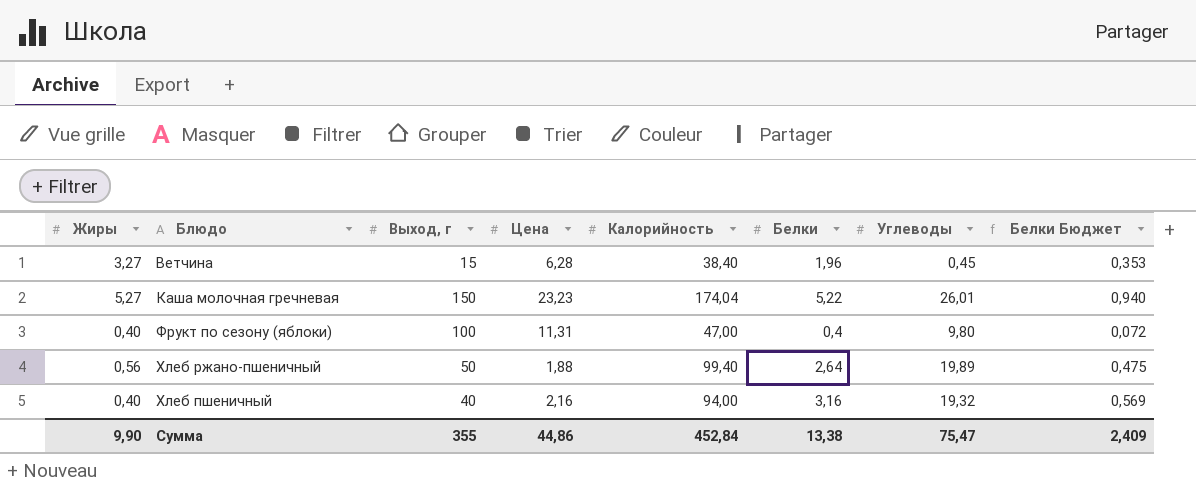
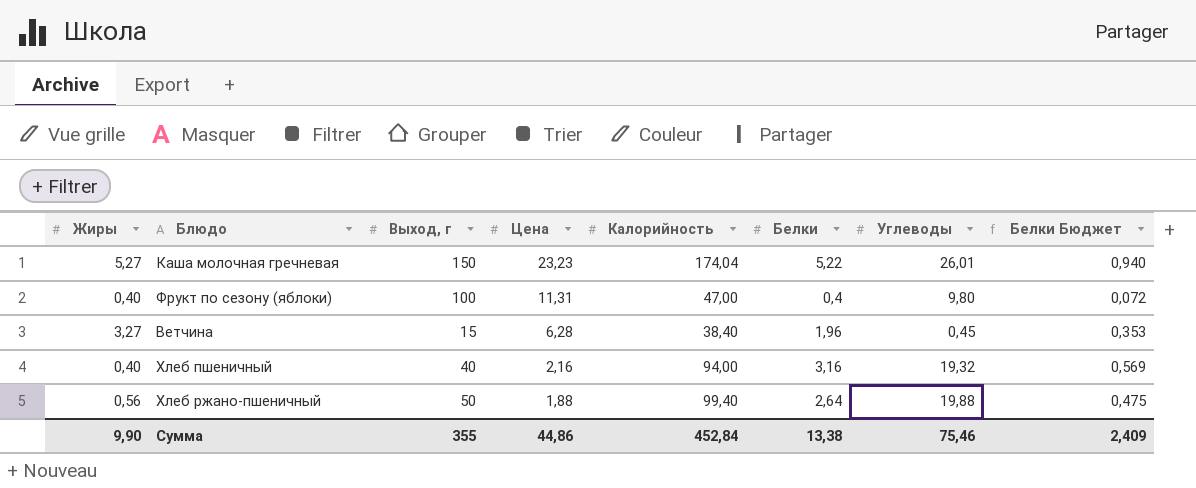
row order: none -> Цена descending
Хлеб ржано-пшеничный | Углеводы: 19,89 -> 19,88
Сумма | Углеводы: 75,47 -> 75,46

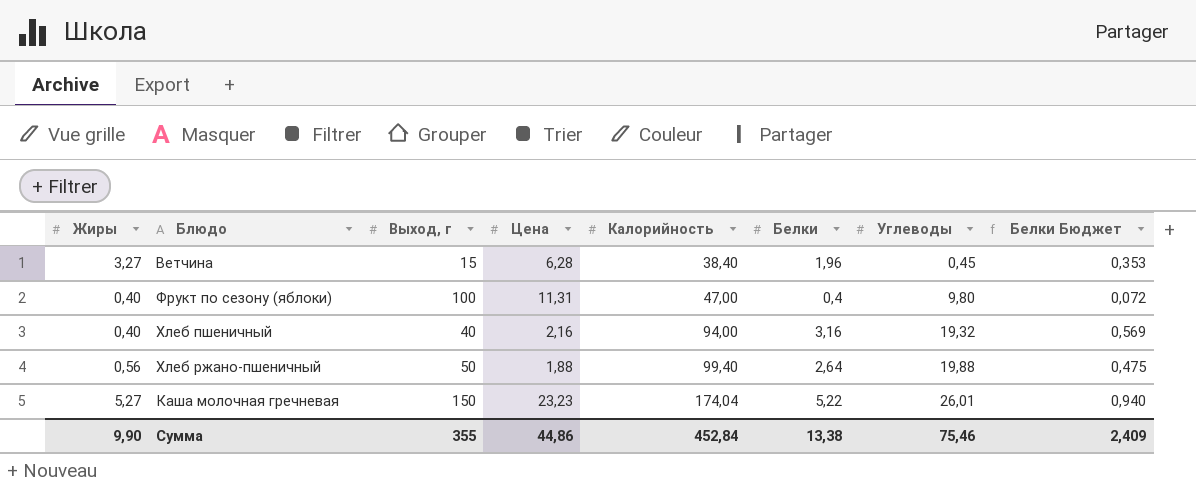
row order: Цена descending -> Калорийность ascending

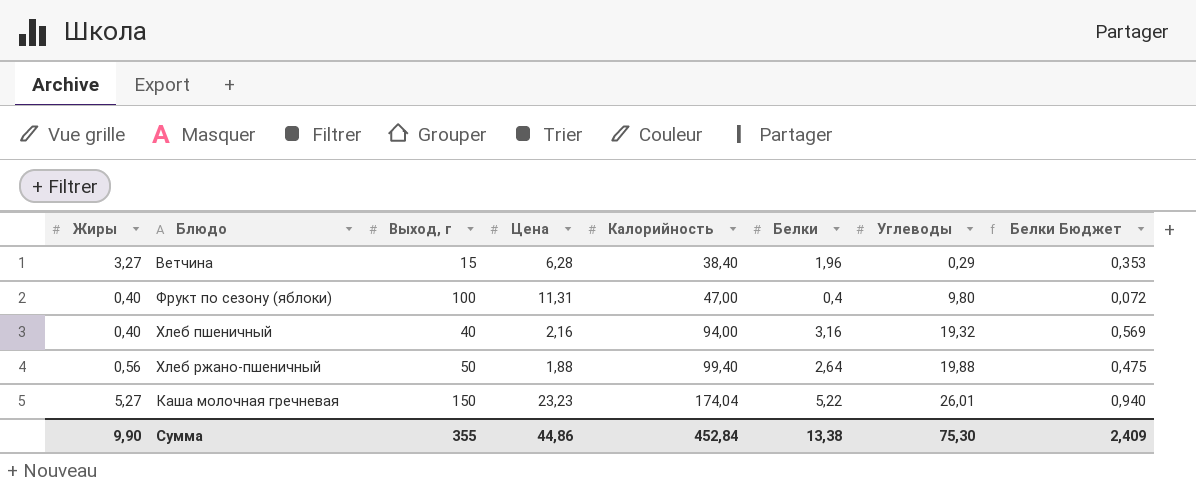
Ветчина | Углеводы: 0,45 -> 0,29
Сумма | Углеводы: 75,46 -> 75,30

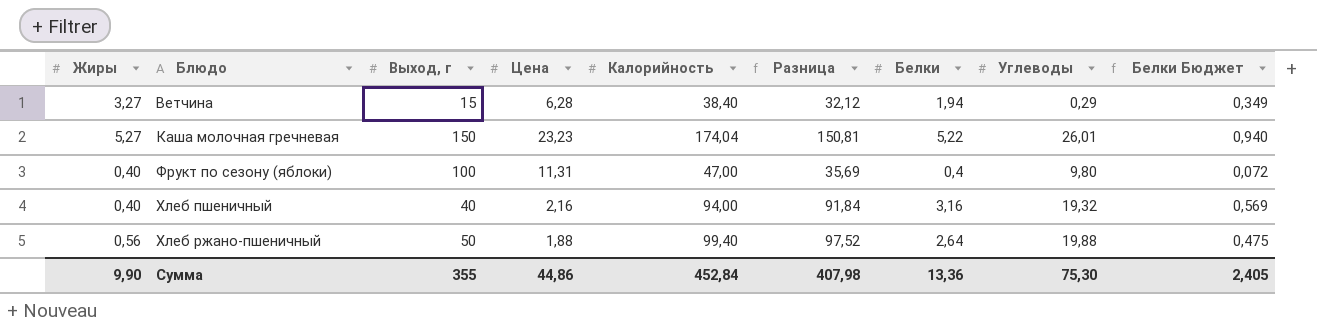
row order: Калорийность ascending -> Блюдо ascending
column Разница | formula: none -> [Калорийность] - [Цена]
Ветчина | Белки: 1,96 -> 1,94
Ветчина | Белки Бюджет: 0,353 -> 0,349
Сумма | Белки: 13,38 -> 13,36
Сумма | Белки Бюджет: 2,409 -> 2,405

